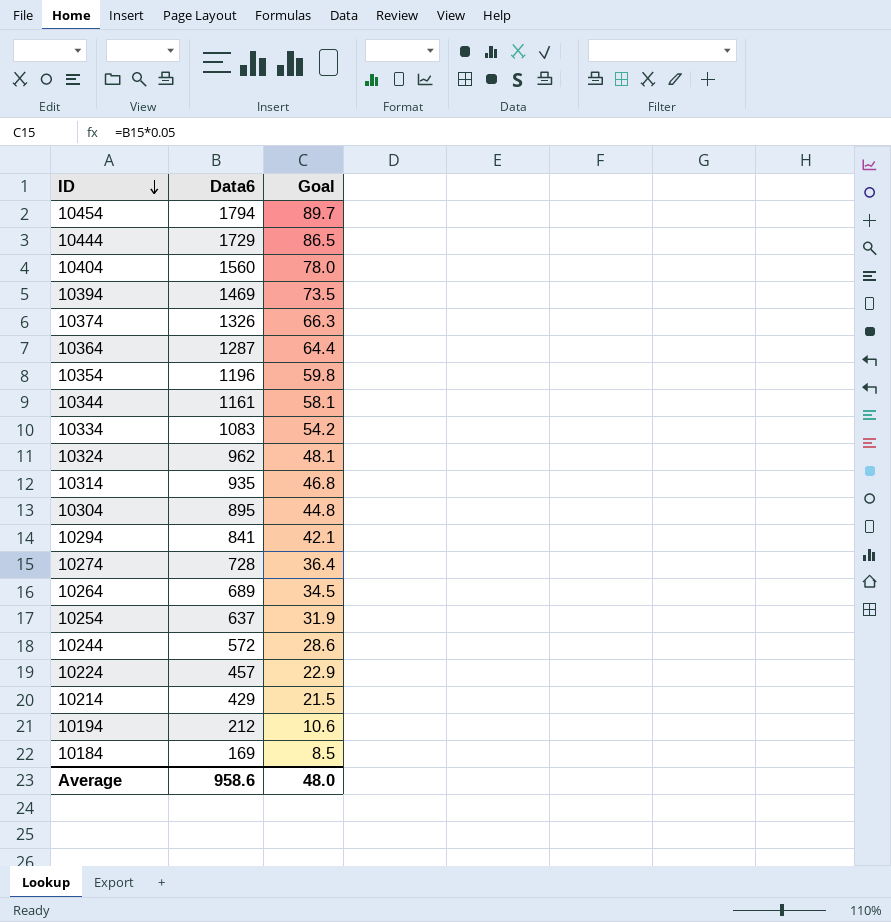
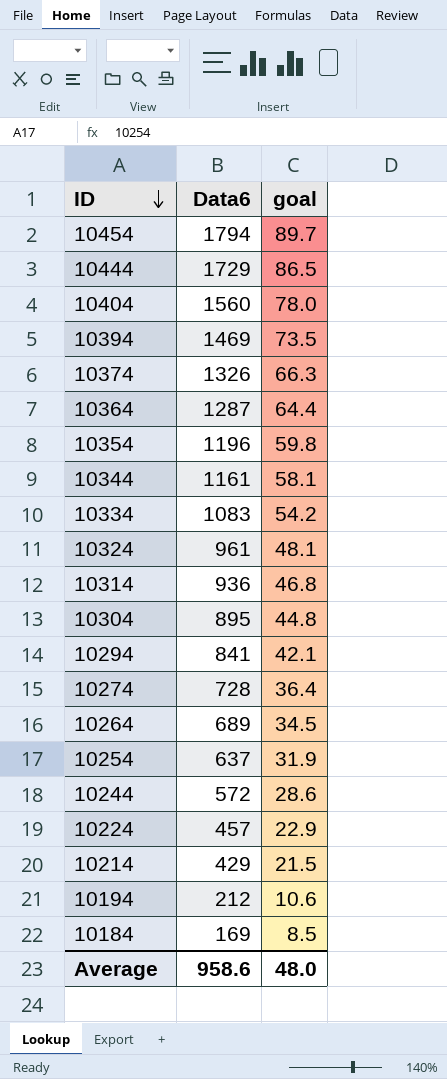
column name: Goal -> goal
10324 | Data6: 962 -> 961
10314 | Data6: 935 -> 936

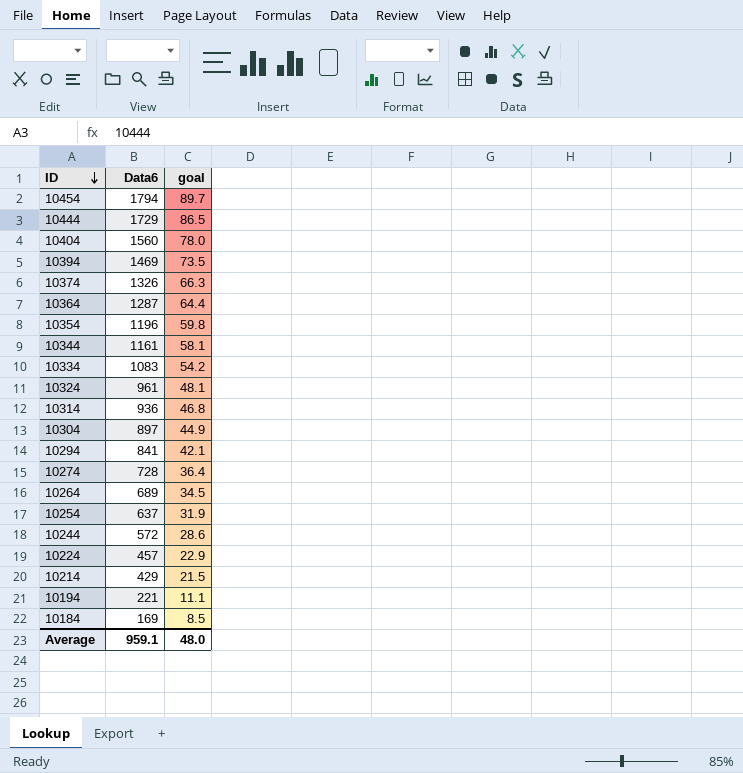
10304 | Data6: 895 -> 897
10304 | goal: 44.8 -> 44.9
10194 | Data6: 212 -> 221
10194 | goal: 10.6 -> 11.1
Average | Data6: 958.6 -> 959.1

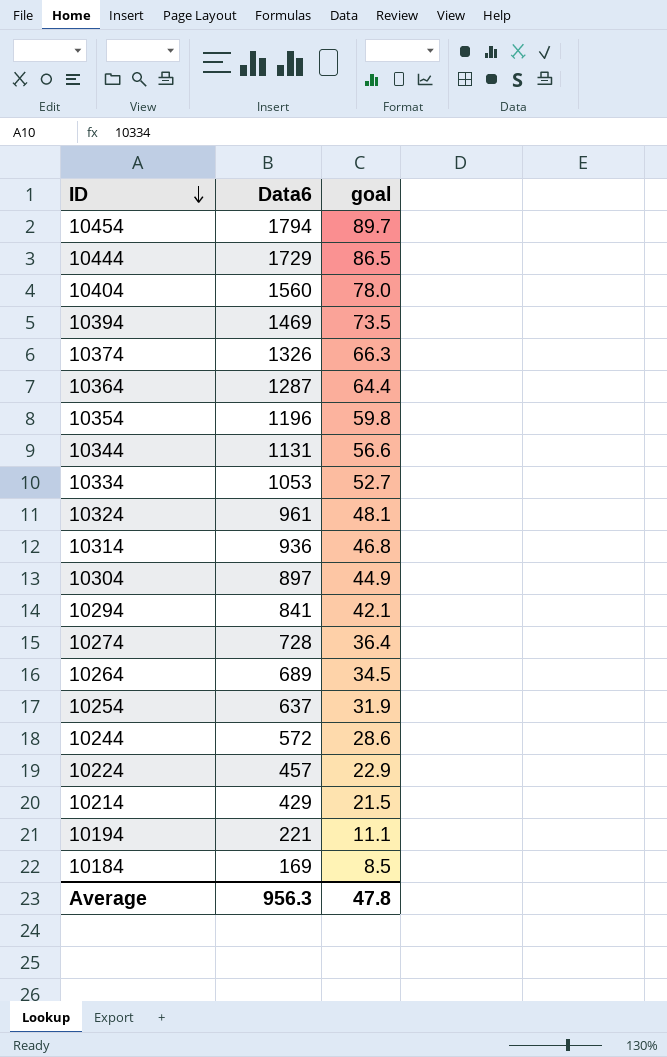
10344 | Data6: 1161 -> 1131
10344 | goal: 58.1 -> 56.6
10334 | Data6: 1083 -> 1053
10334 | goal: 54.2 -> 52.7
Average | Data6: 959.1 -> 956.3
Average | goal: 48.0 -> 47.8

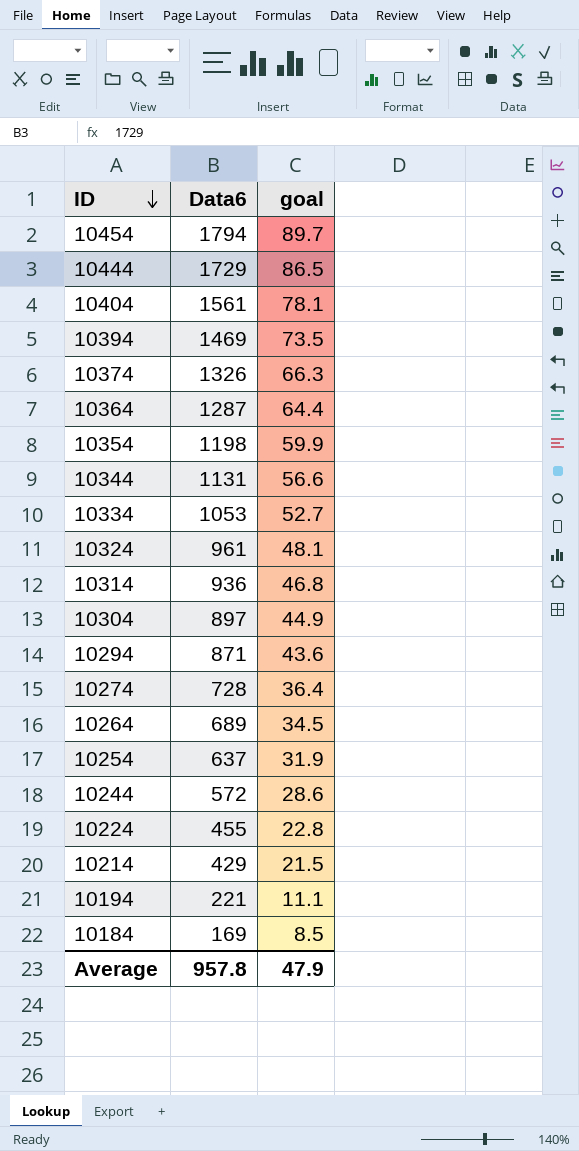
10404 | Data6: 1560 -> 1561
10404 | goal: 78.0 -> 78.1
10354 | Data6: 1196 -> 1198
10354 | goal: 59.8 -> 59.9
10294 | Data6: 841 -> 871
10294 | goal: 42.1 -> 43.6
10224 | Data6: 457 -> 455
10224 | goal: 22.9 -> 22.8
Average | Data6: 956.3 -> 957.8
Average | goal: 47.8 -> 47.9

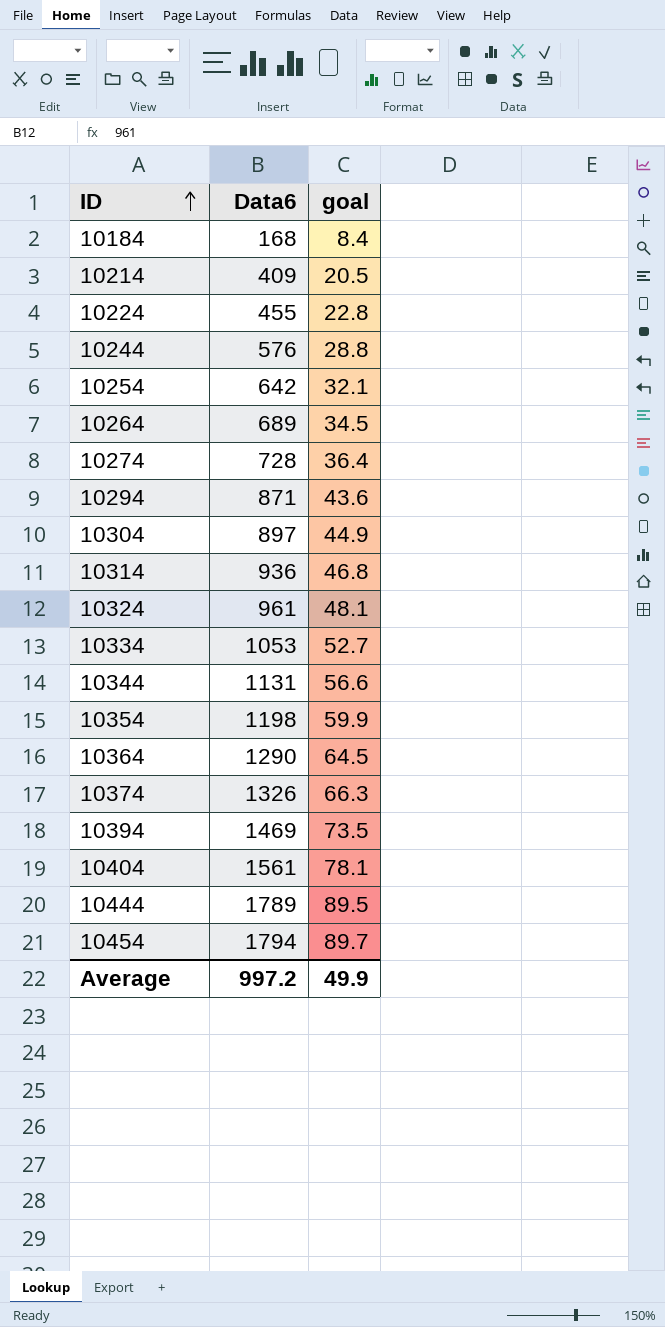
row order: ID descending -> ID ascending
row 10194: 221 | 11.1 -> none
10184 | Data6: 169 -> 168
10184 | goal: 8.5 -> 8.4
10214 | Data6: 429 -> 409
10214 | goal: 21.5 -> 20.5
10244 | Data6: 572 -> 576
10244 | goal: 28.6 -> 28.8
10254 | Data6: 637 -> 642
10254 | goal: 31.9 -> 32.1
10364 | Data6: 1287 -> 1290
10364 | goal: 64.4 -> 64.5
10444 | Data6: 1729 -> 1789
10444 | goal: 86.5 -> 89.5
Average | Data6: 957.8 -> 997.2
Average | goal: 47.9 -> 49.9

